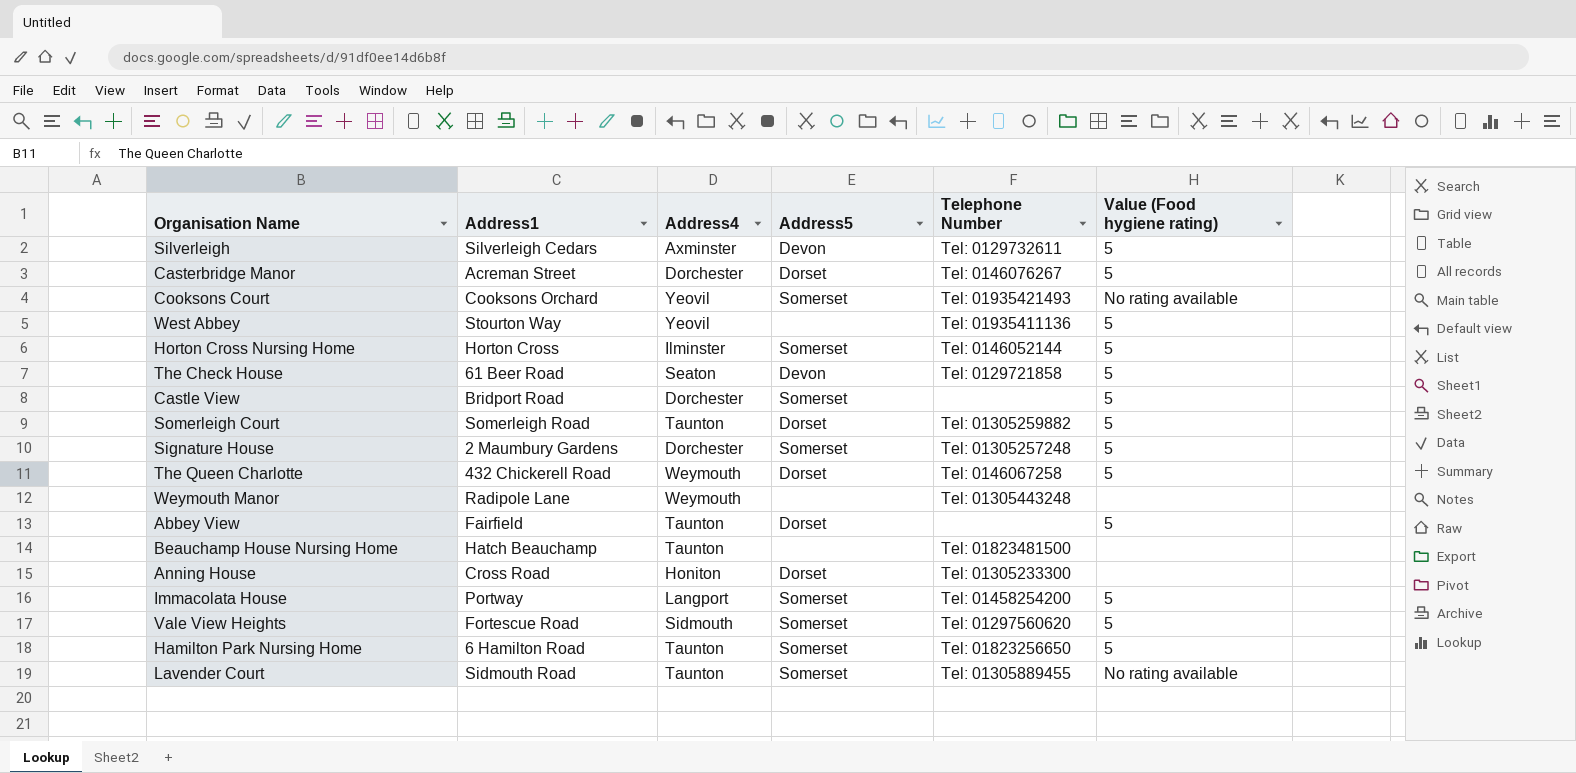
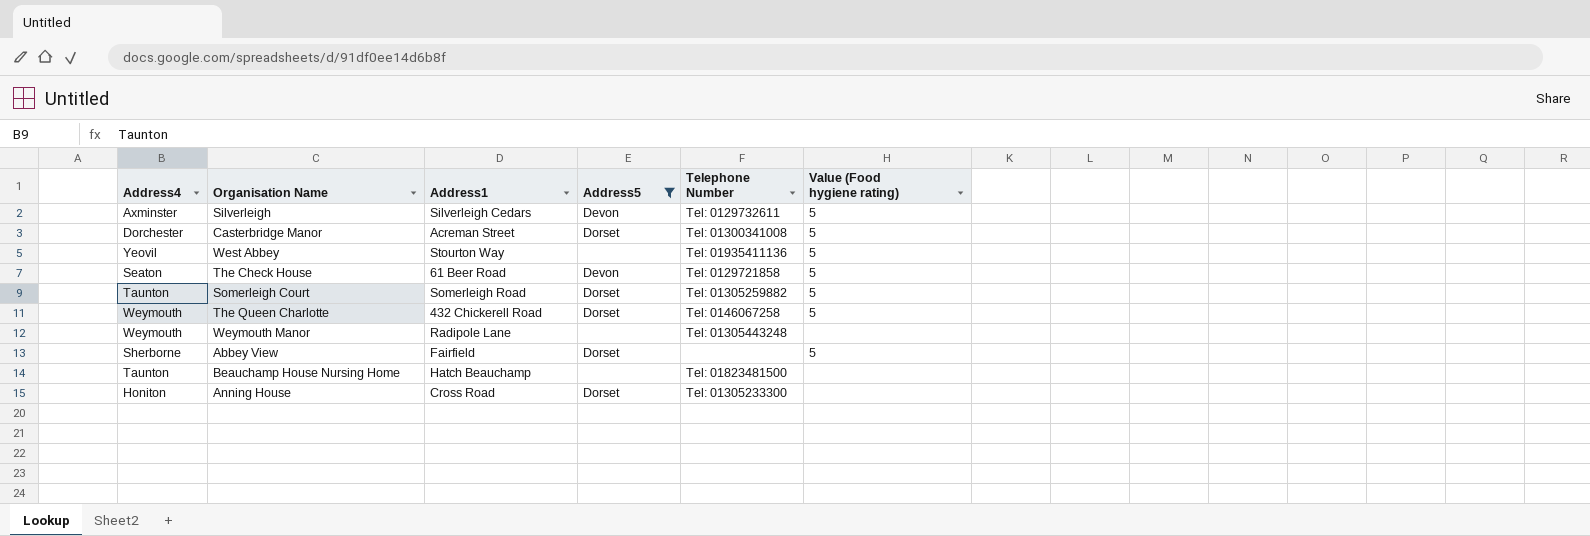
filter: none -> Address5 != Somerset
column Address4 | position: 3 -> 1
Casterbridge Manor | Telephone Number: Tel: 0146076267 -> Tel: 01300341008
Abbey View | Address4: Taunton -> Sherborne

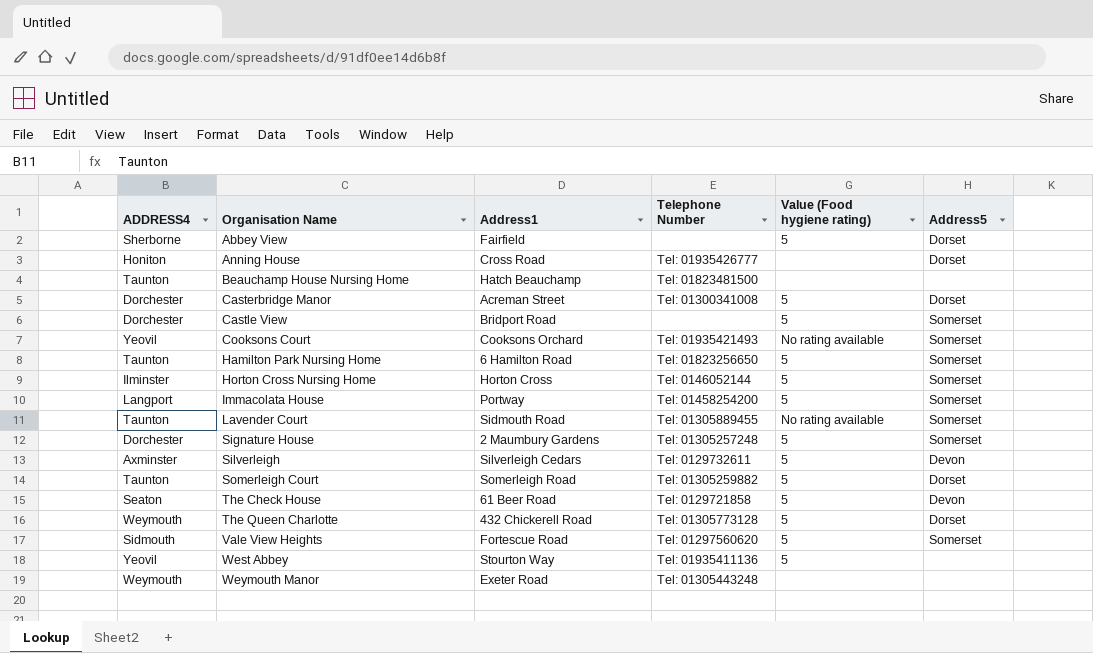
filter: Address5 != Somerset -> none
row order: none -> Organisation Name ascending
column name: Address4 -> ADDRESS4
column Address5 | position: 4 -> 6
Anning House | Telephone Number: Tel: 01305233300 -> Tel: 01935426777
The Queen Charlotte | Telephone Number: Tel: 0146067258 -> Tel: 01305773128
Weymouth Manor | Address1: Radipole Lane -> Exeter Road

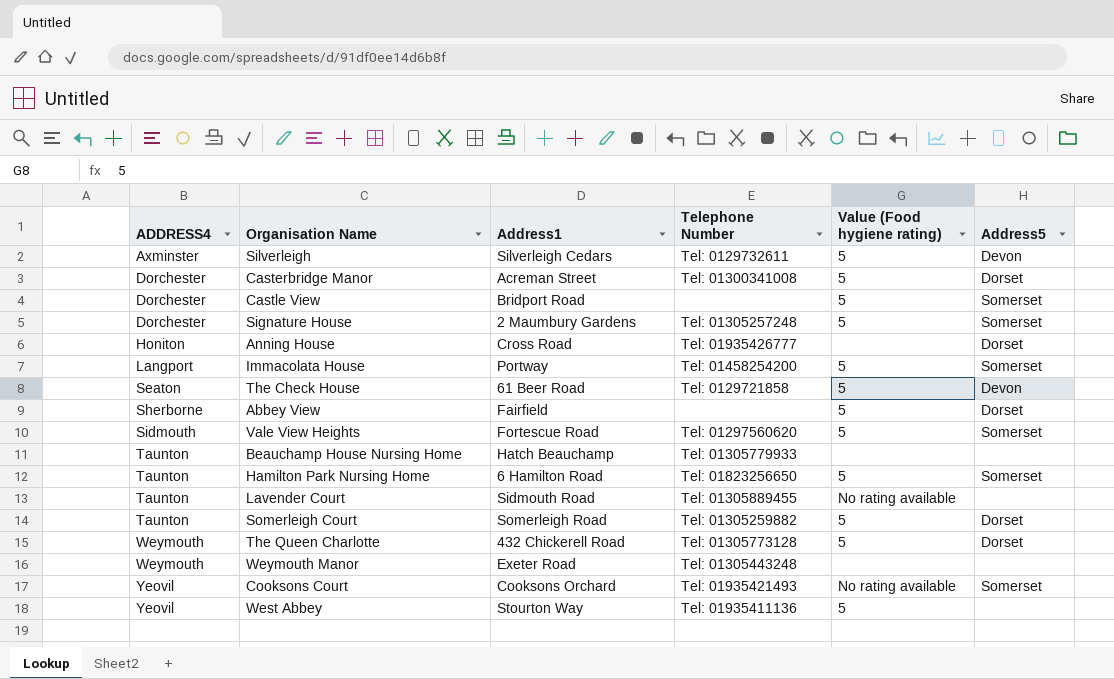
row order: Organisation Name ascending -> ADDRESS4 ascending
row Horton Cross Nursing Home: Ilminster | Horton Cross | Tel: 0146052144 | 5 | Somerset -> none
Beauchamp House Nursing Home | Telephone Number: Tel: 01823481500 -> Tel: 01305779933
Lavender Court | Address5: Somerset -> none

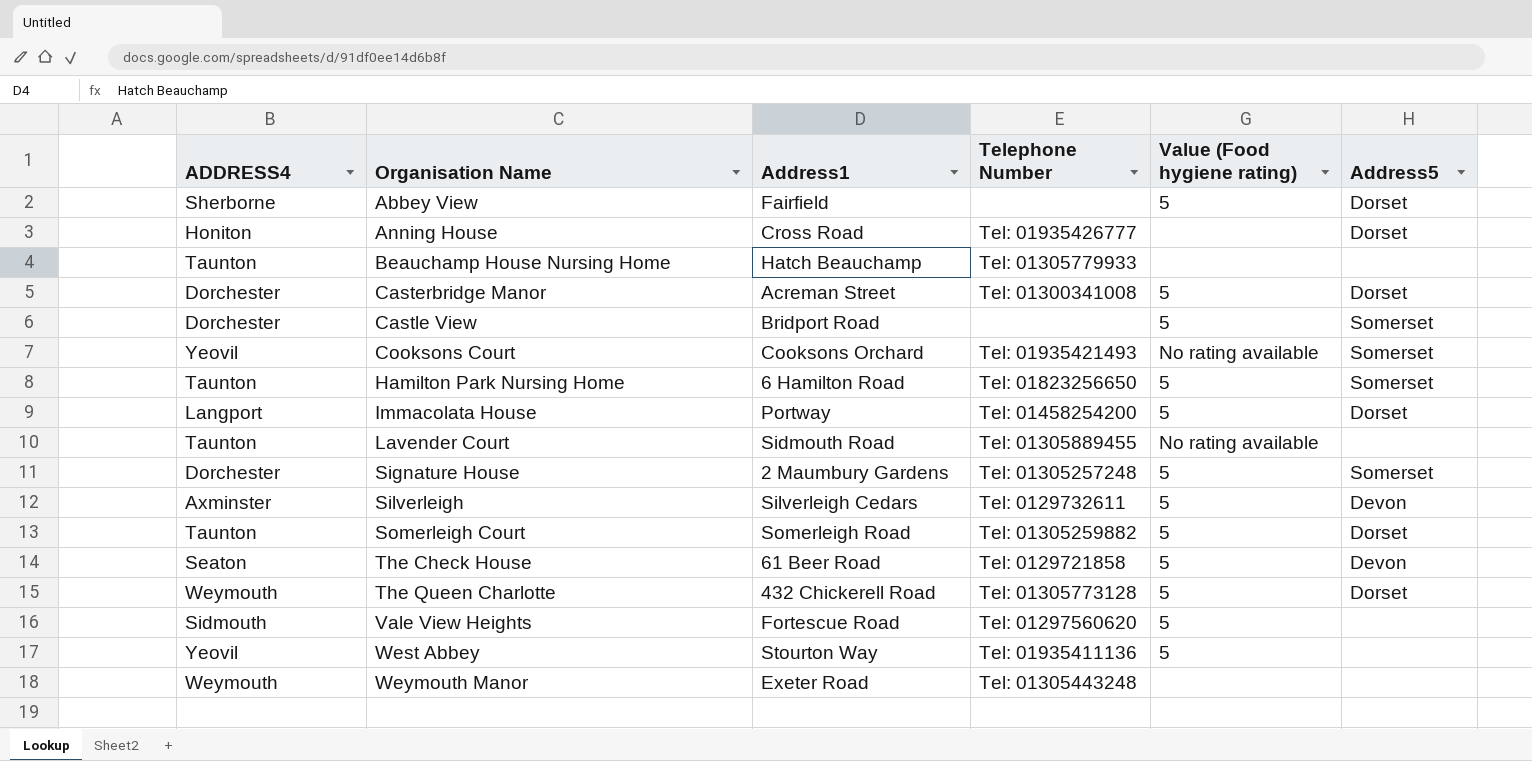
row order: ADDRESS4 ascending -> Organisation Name ascending
Immacolata House | Address5: Somerset -> Dorset
Vale View Heights | Address5: Somerset -> none

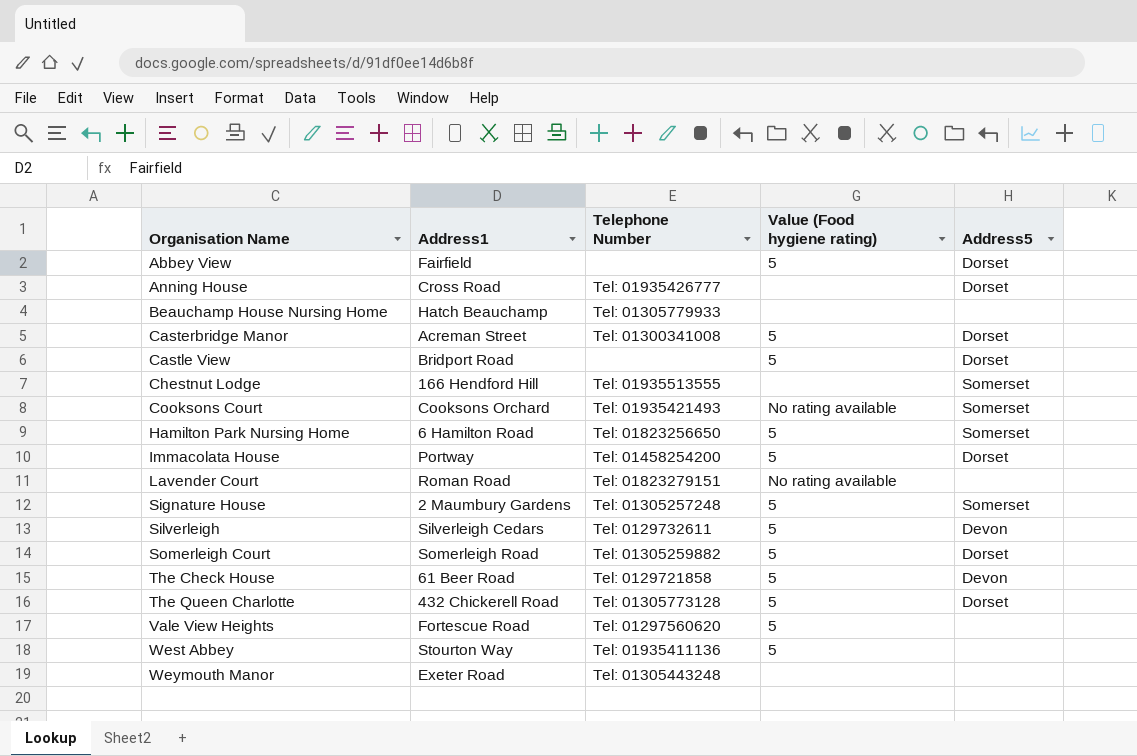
column ADDRESS4 | position: 1 -> none
Castle View | Address5: Somerset -> Dorset
row Chestnut Lodge: none -> 166 Hendford Hill | Tel: 01935513555 | none | Somerset
Lavender Court | Address1: Sidmouth Road -> Roman Road
Lavender Court | Telephone Number: Tel: 01305889455 -> Tel: 01823279151

